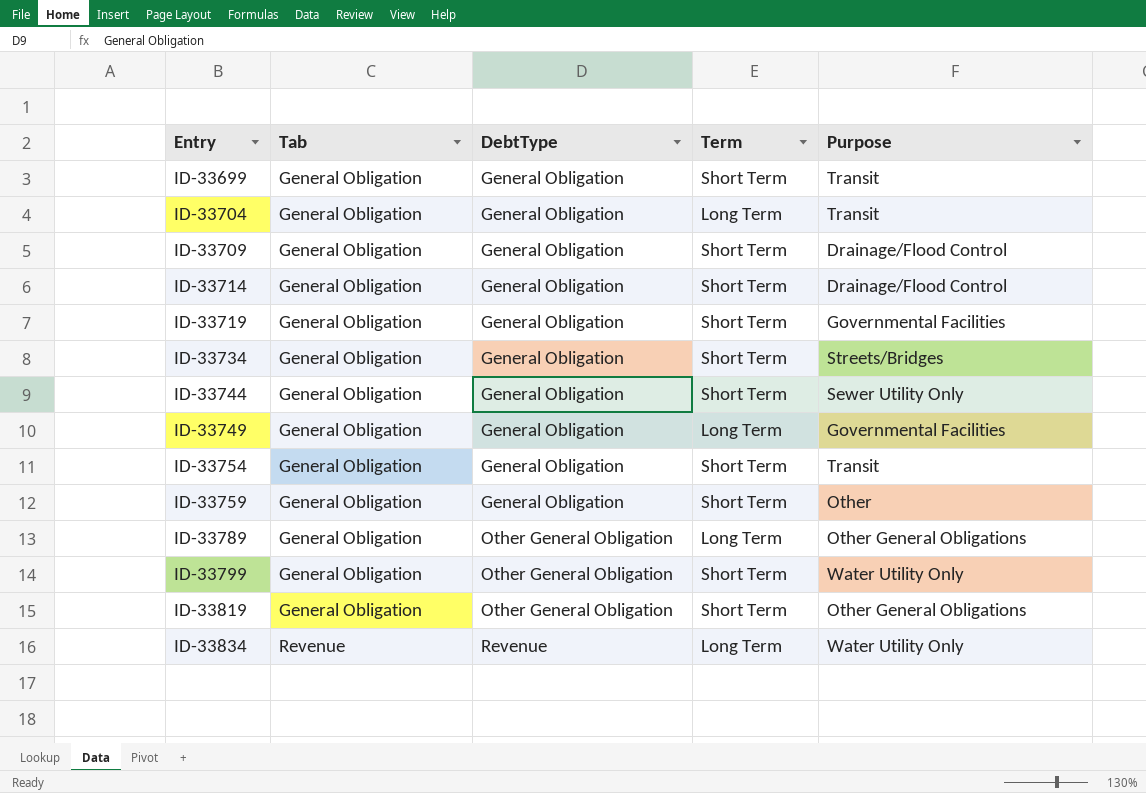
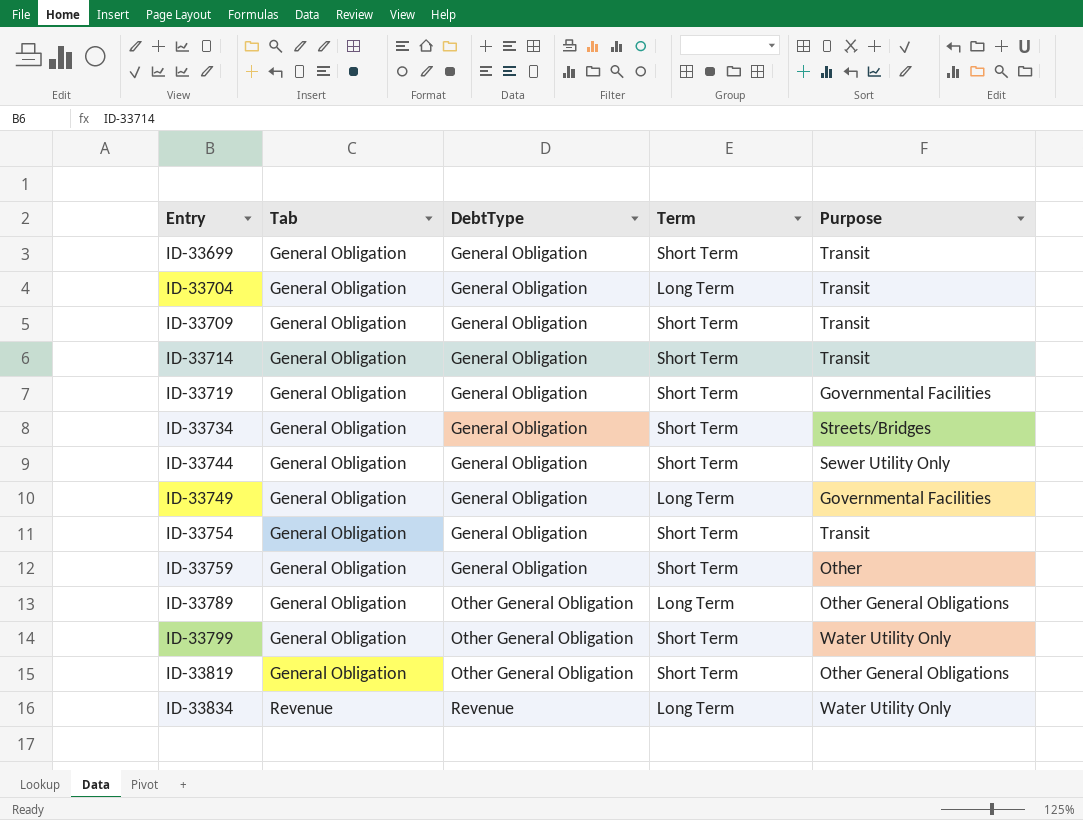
ID-33709 | Purpose: Drainage/Flood Control -> Transit
ID-33714 | Purpose: Drainage/Flood Control -> Transit

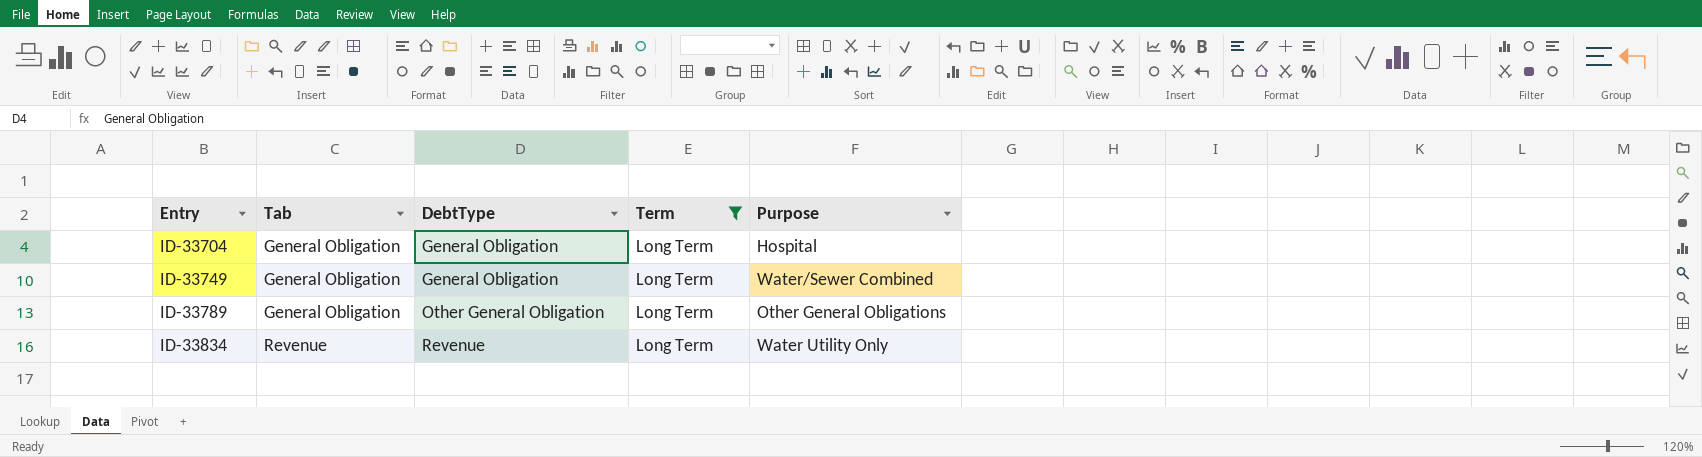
filter: none -> Term = Long Term
ID-33704 | Purpose: Transit -> Hospital
ID-33749 | Purpose: Governmental Facilities -> Water/Sewer Combined

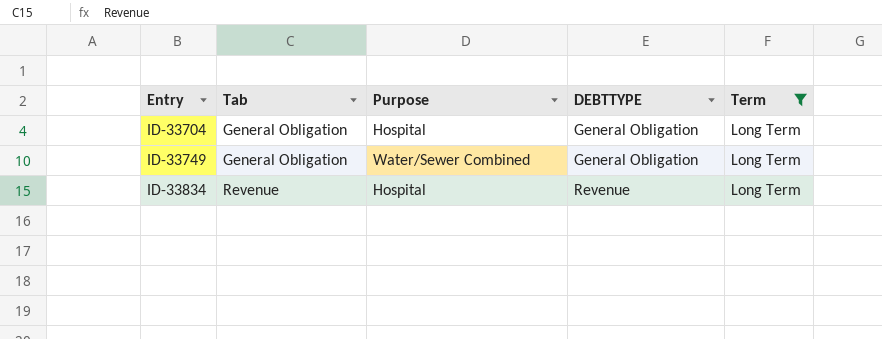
column Purpose | position: 5 -> 3
column name: DebtType -> DEBTTYPE
row ID-33789: General Obligation | Other General Obligation | Long Term | Other General Obligations -> none
ID-33834 | Purpose: Water Utility Only -> Hospital

